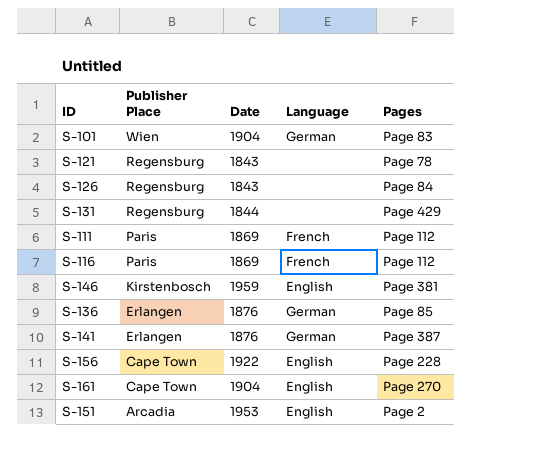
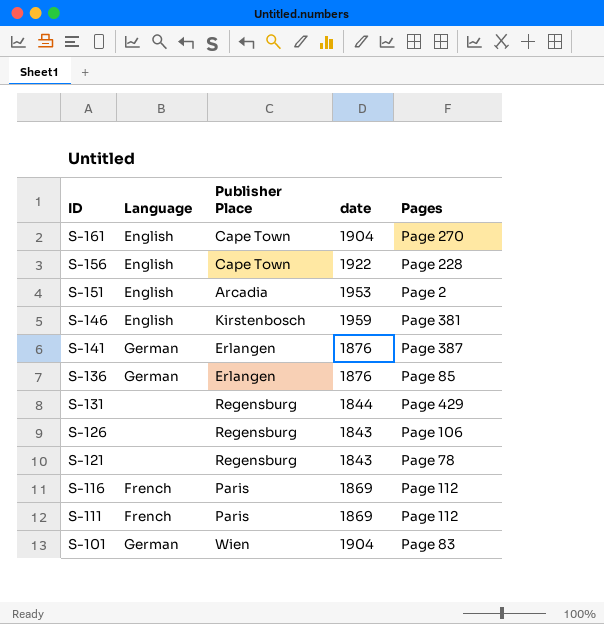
row order: Publisher Place descending -> ID descending
column Language | position: 4 -> 2
column name: Date -> date
S-126 | Pages: Page 84 -> Page 106

